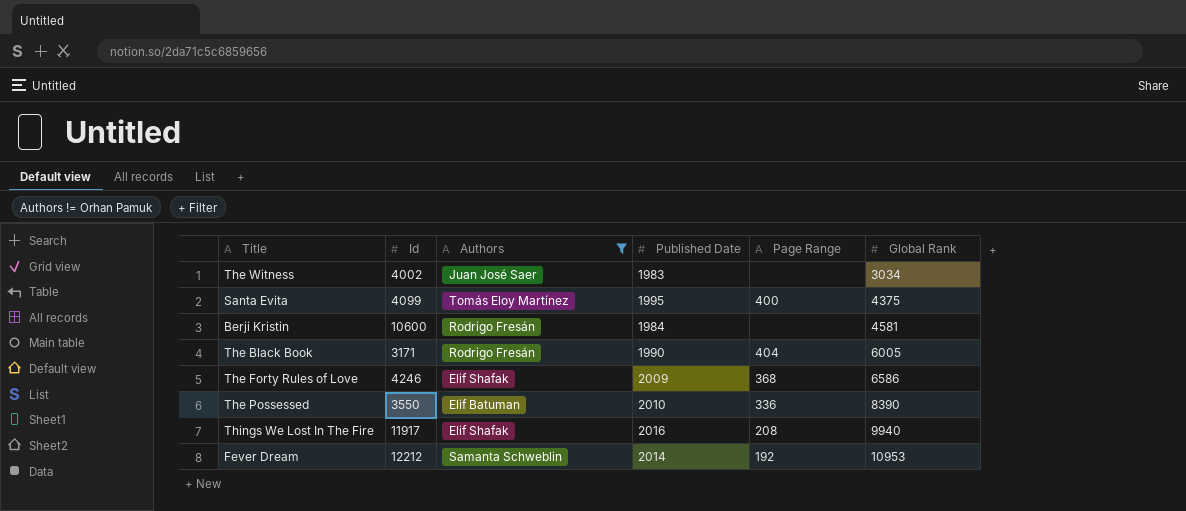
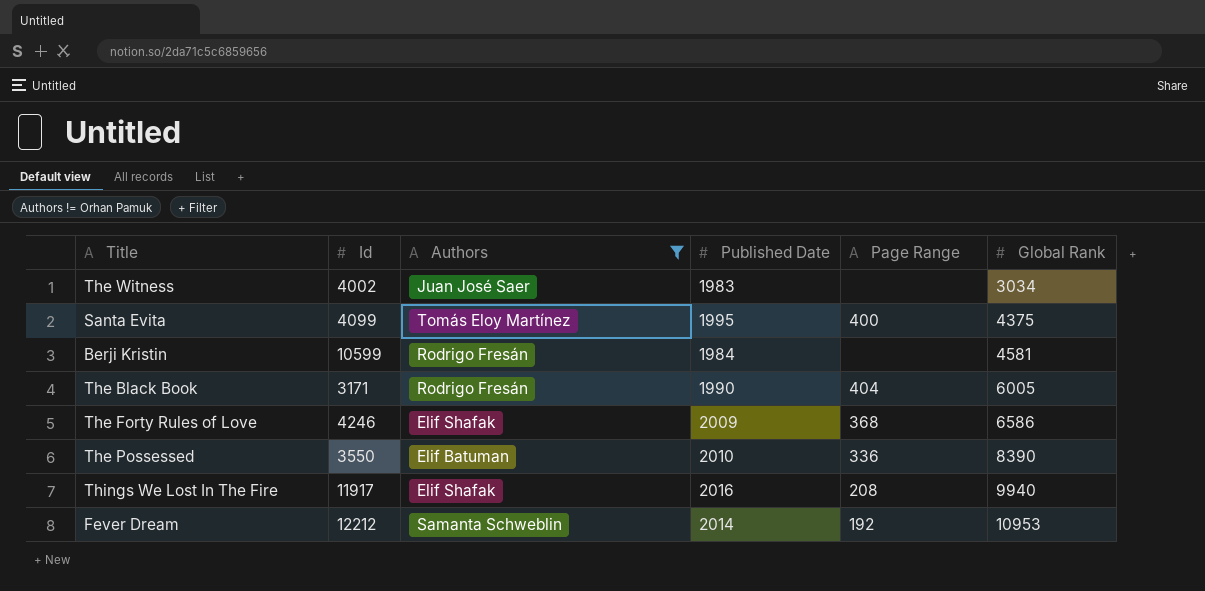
Berji Kristin | Id: 10600 -> 10599

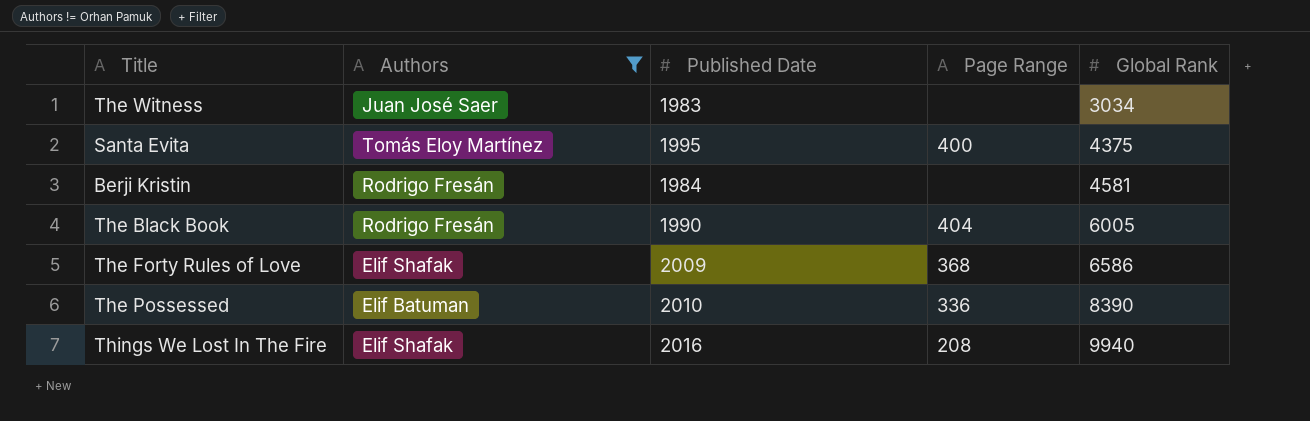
column Id | position: 2 -> none
row Fever Dream: 12212 | Samanta Schweblin | 2014 | 192 | 10953 -> none

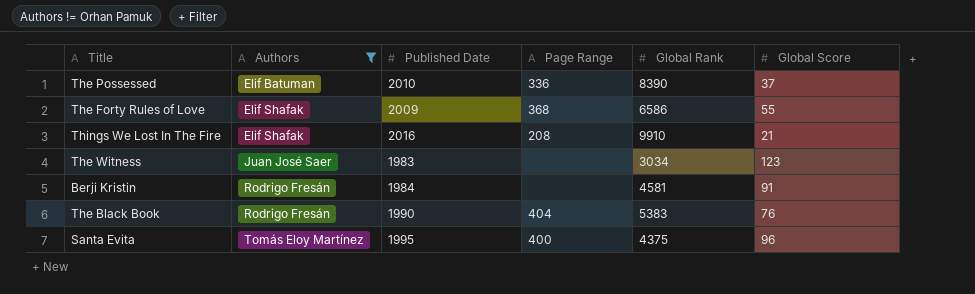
row order: Global Rank ascending -> Authors ascending
column Global Score | position: none -> 6
Things We Lost In The Fire | Global Rank: 9940 -> 9910
The Black Book | Global Rank: 6005 -> 5383

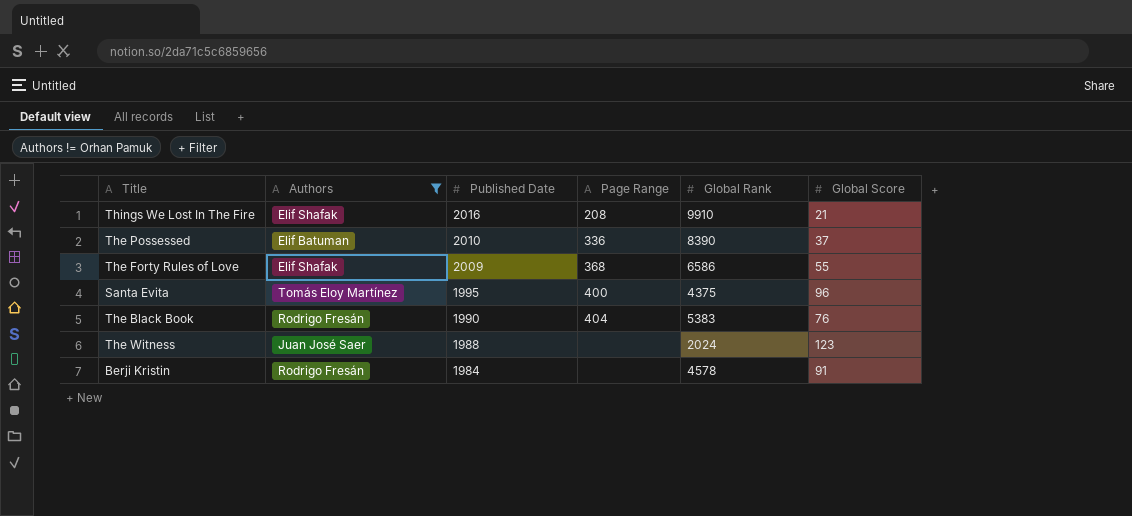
row order: Authors ascending -> Published Date descending
The Witness | Published Date: 1983 -> 1988
The Witness | Global Rank: 3034 -> 2024
Berji Kristin | Global Rank: 4581 -> 4578

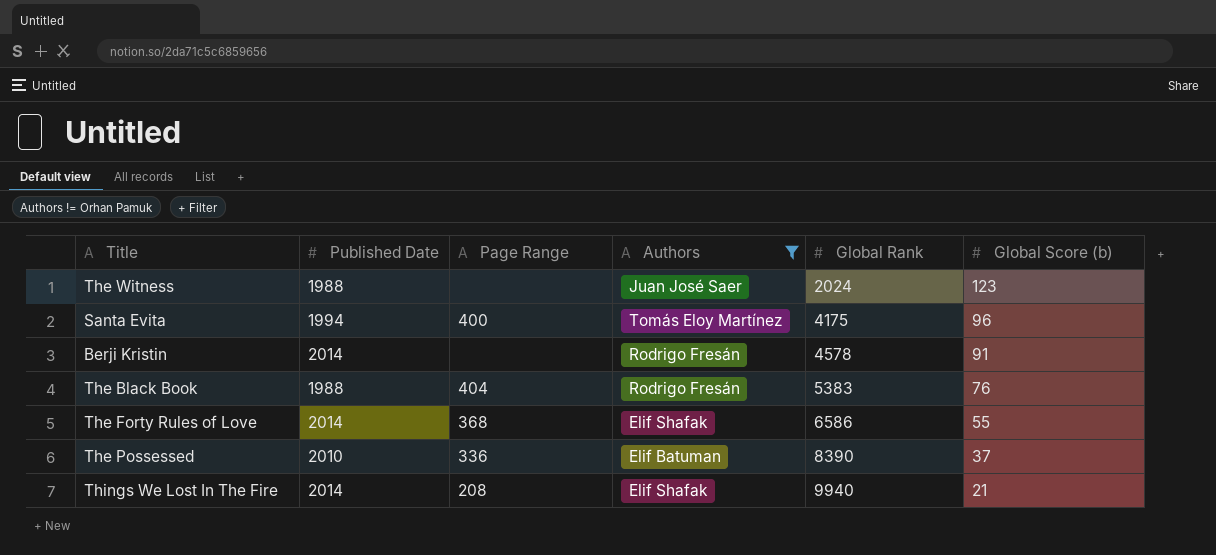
row order: Published Date descending -> Global Rank ascending
column Authors | position: 2 -> 4
column name: Global Score -> Global Score (b)
Santa Evita | Published Date: 1995 -> 1994
Santa Evita | Global Rank: 4375 -> 4175
Berji Kristin | Published Date: 1984 -> 2014
The Black Book | Published Date: 1990 -> 1988
The Forty Rules of Love | Published Date: 2009 -> 2014
Things We Lost In The Fire | Published Date: 2016 -> 2014
Things We Lost In The Fire | Global Rank: 9910 -> 9940

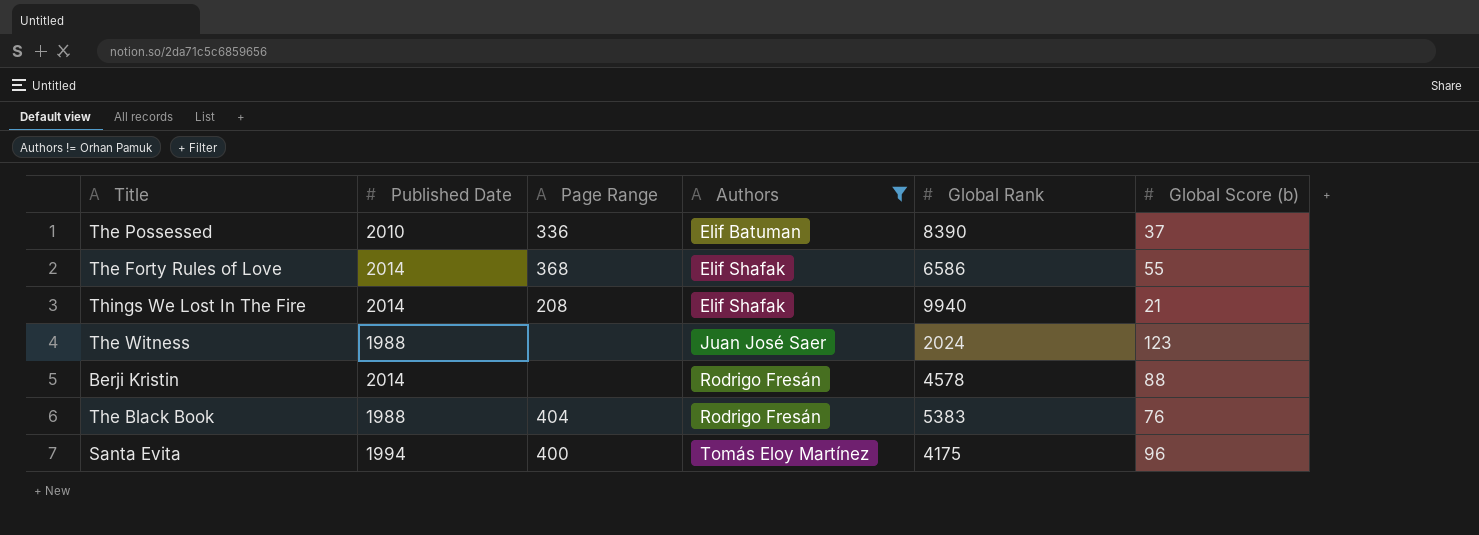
row order: Global Rank ascending -> Authors ascending
Berji Kristin | Global Score (b): 91 -> 88

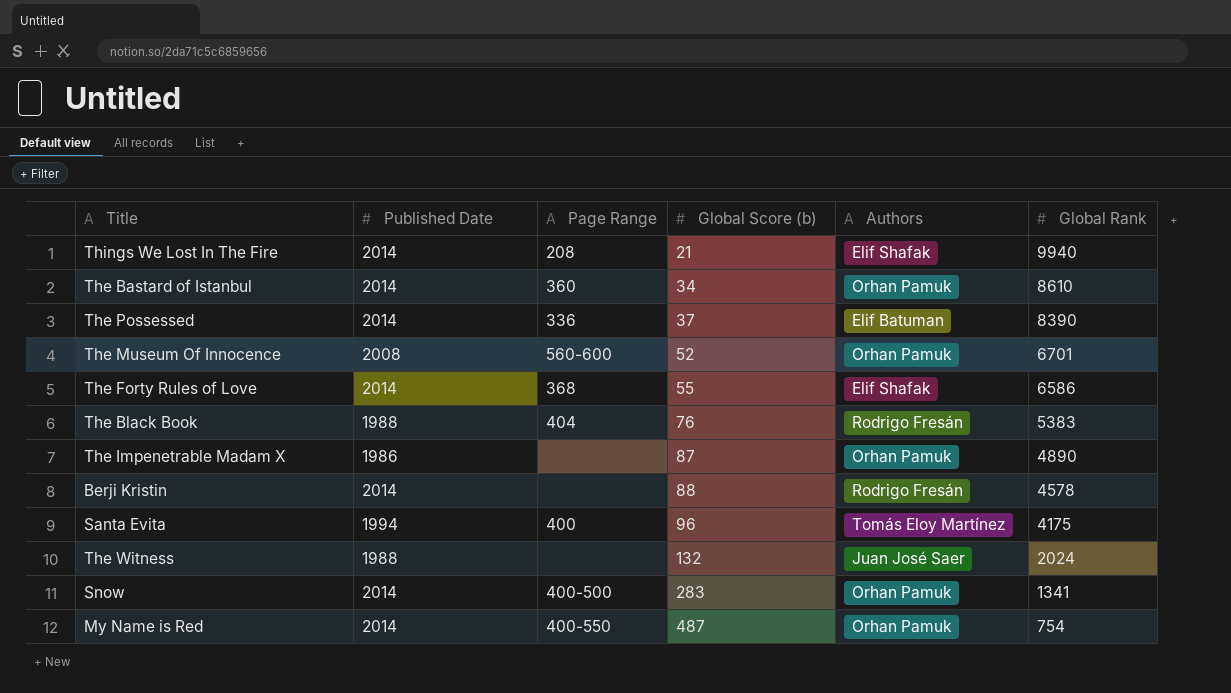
filter: Authors != Orhan Pamuk -> none
row order: Authors ascending -> Global Score (b) ascending
column Global Score (b) | position: 6 -> 4
The Possessed | Published Date: 2010 -> 2014
The Witness | Global Score (b): 123 -> 132

